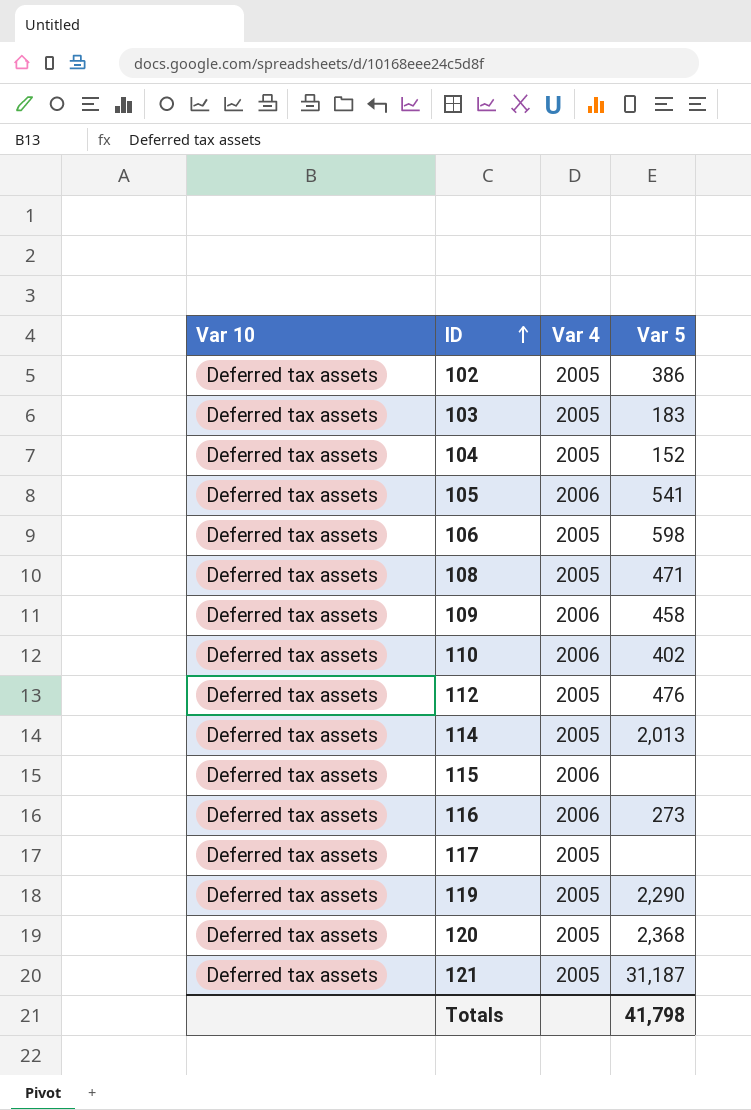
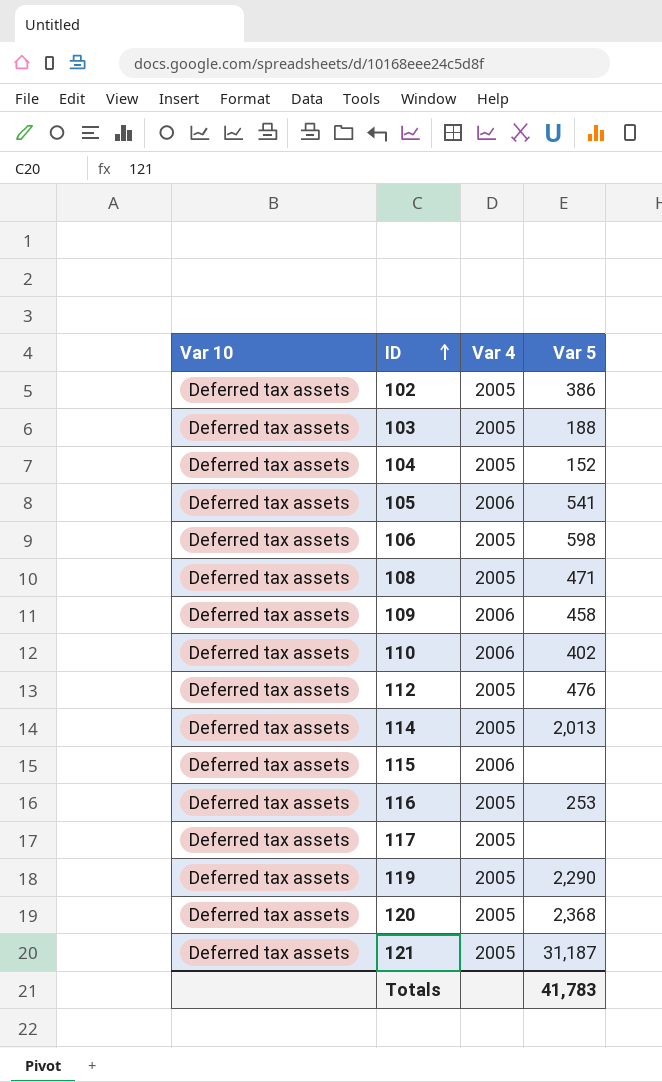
103 | Var 5: 183 -> 188
116 | Var 4: 2006 -> 2005
116 | Var 5: 273 -> 253
Totals | Var 5: 41,798 -> 41,783

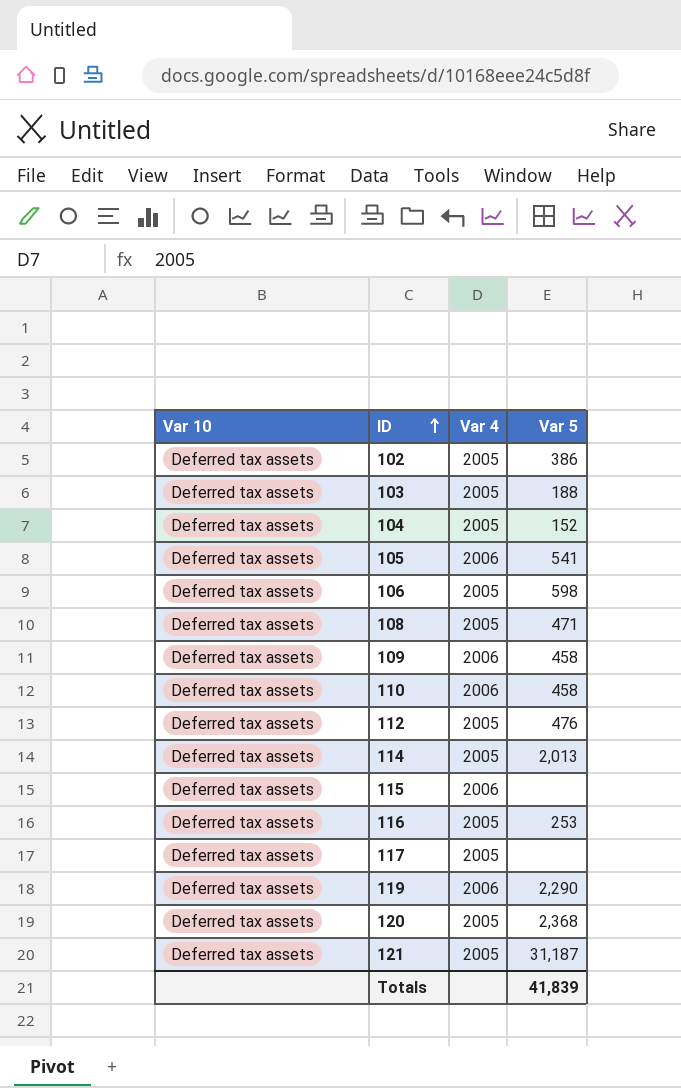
110 | Var 5: 402 -> 458
119 | Var 4: 2005 -> 2006
Totals | Var 5: 41,783 -> 41,839

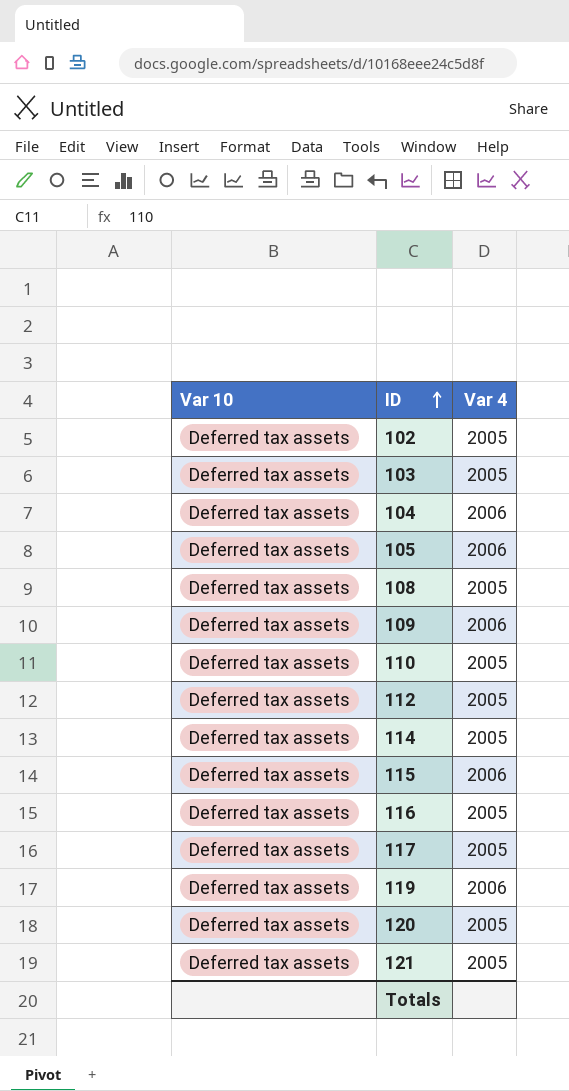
column Var 5 | position: 4 -> none
row 106: Deferred tax assets | 2005 | 598 -> none
104 | Var 4: 2005 -> 2006
110 | Var 4: 2006 -> 2005

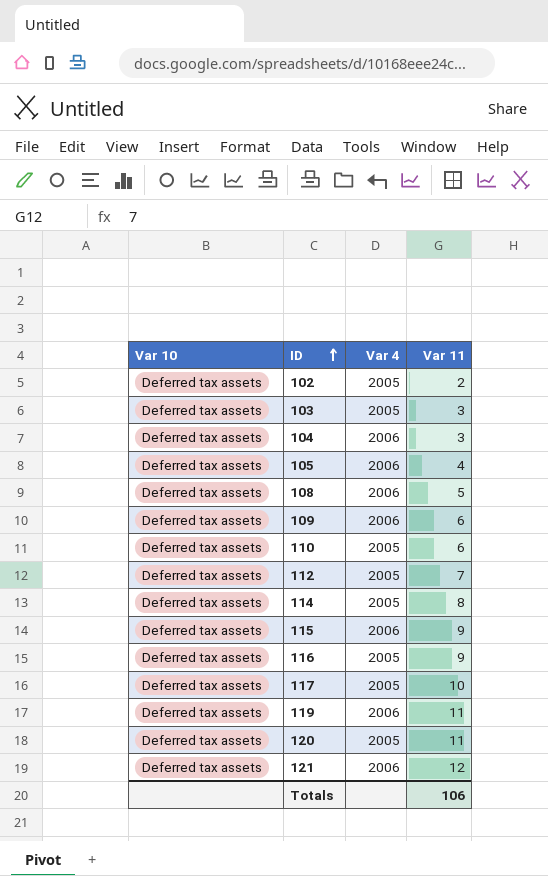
column Var 11 | position: none -> 4
108 | Var 4: 2005 -> 2006
121 | Var 4: 2005 -> 2006

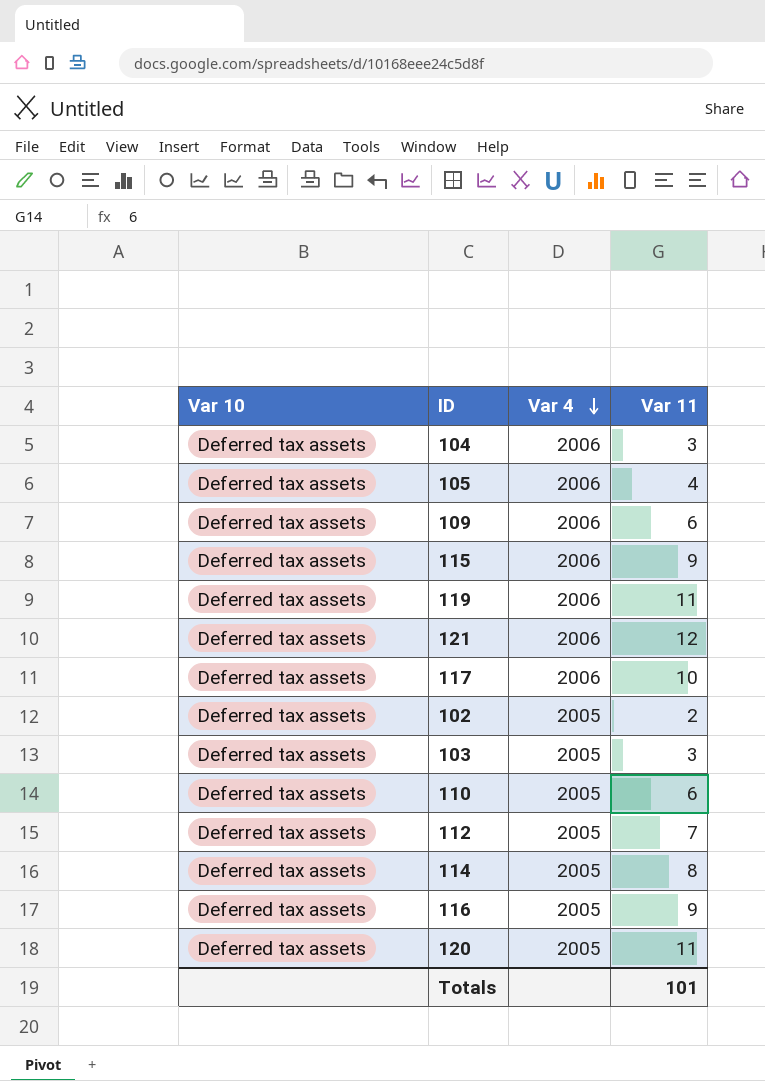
row order: ID ascending -> Var 4 descending
row 108: Deferred tax assets | 2006 | 5 -> none
117 | Var 4: 2005 -> 2006
Totals | Var 11: 106 -> 101

